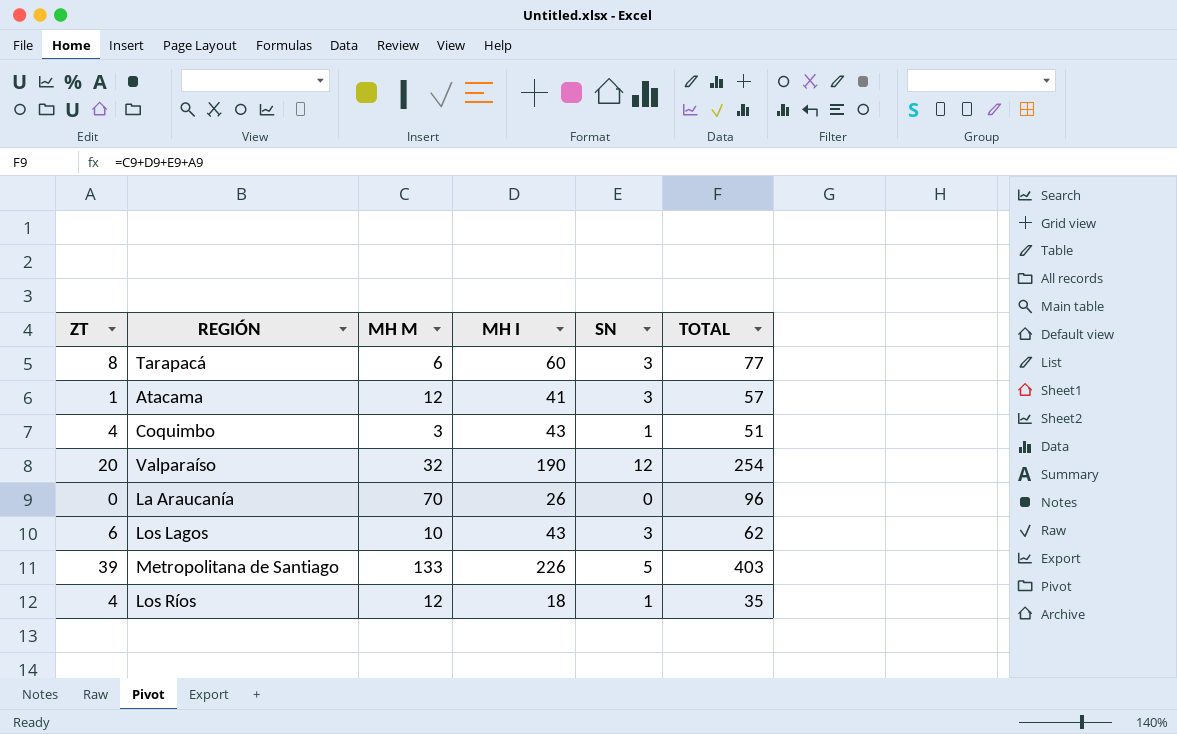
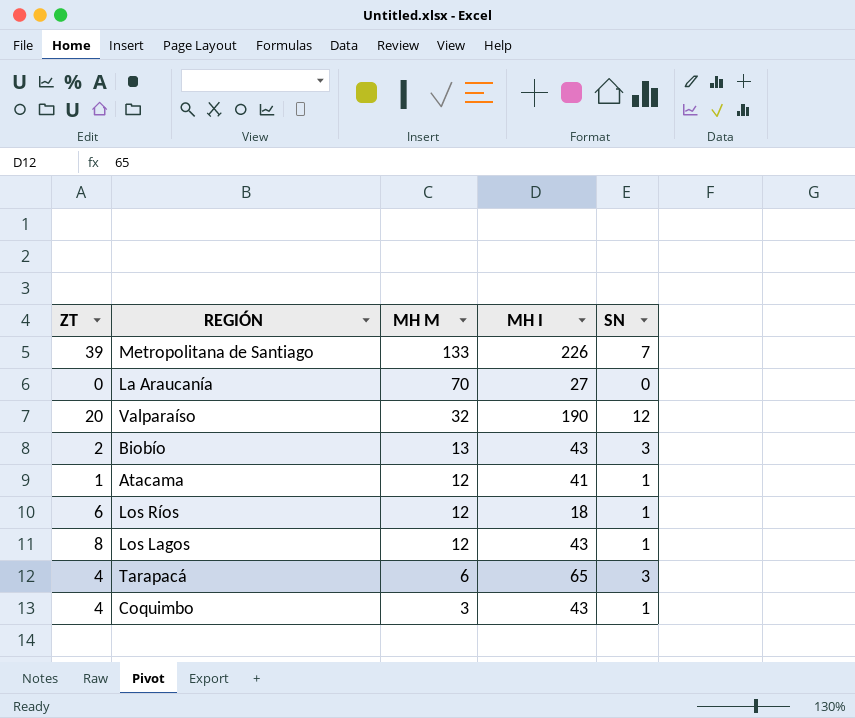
row order: none -> MH M descending
column TOTAL | formula: [ZT] + [MH M] + [MH I] + [SN] -> none
Metropolitana de Santiago | SN: 5 -> 7
La Araucanía | MH I: 26 -> 27
row Biobío: none -> 2 | 13 | 43 | 3
Atacama | SN: 3 -> 1
Los Ríos | ZT: 4 -> 6
Los Lagos | ZT: 6 -> 8
Los Lagos | MH M: 10 -> 12
Los Lagos | SN: 3 -> 1
Tarapacá | ZT: 8 -> 4
Tarapacá | MH I: 60 -> 65

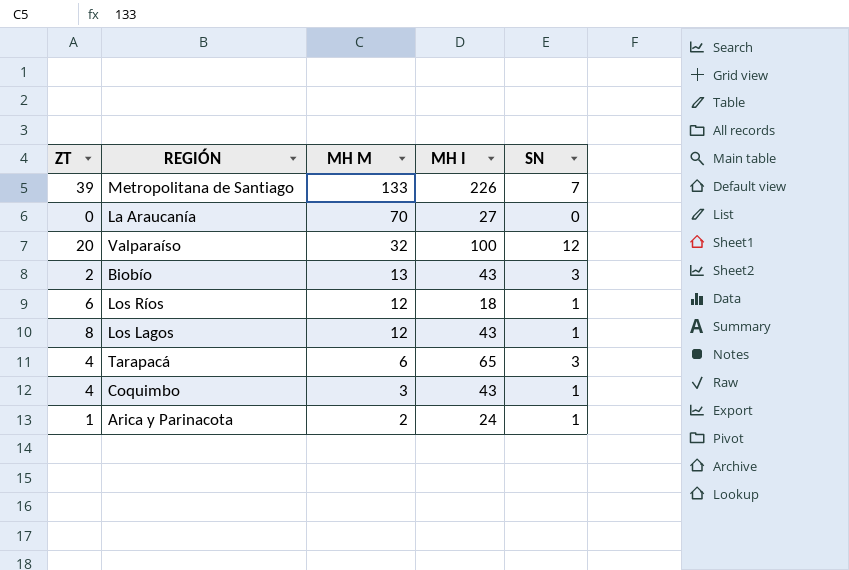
row Atacama: 1 | 12 | 41 | 1 -> none
Valparaíso | MH I: 190 -> 100
row Arica y Parinacota: none -> 1 | 2 | 24 | 1

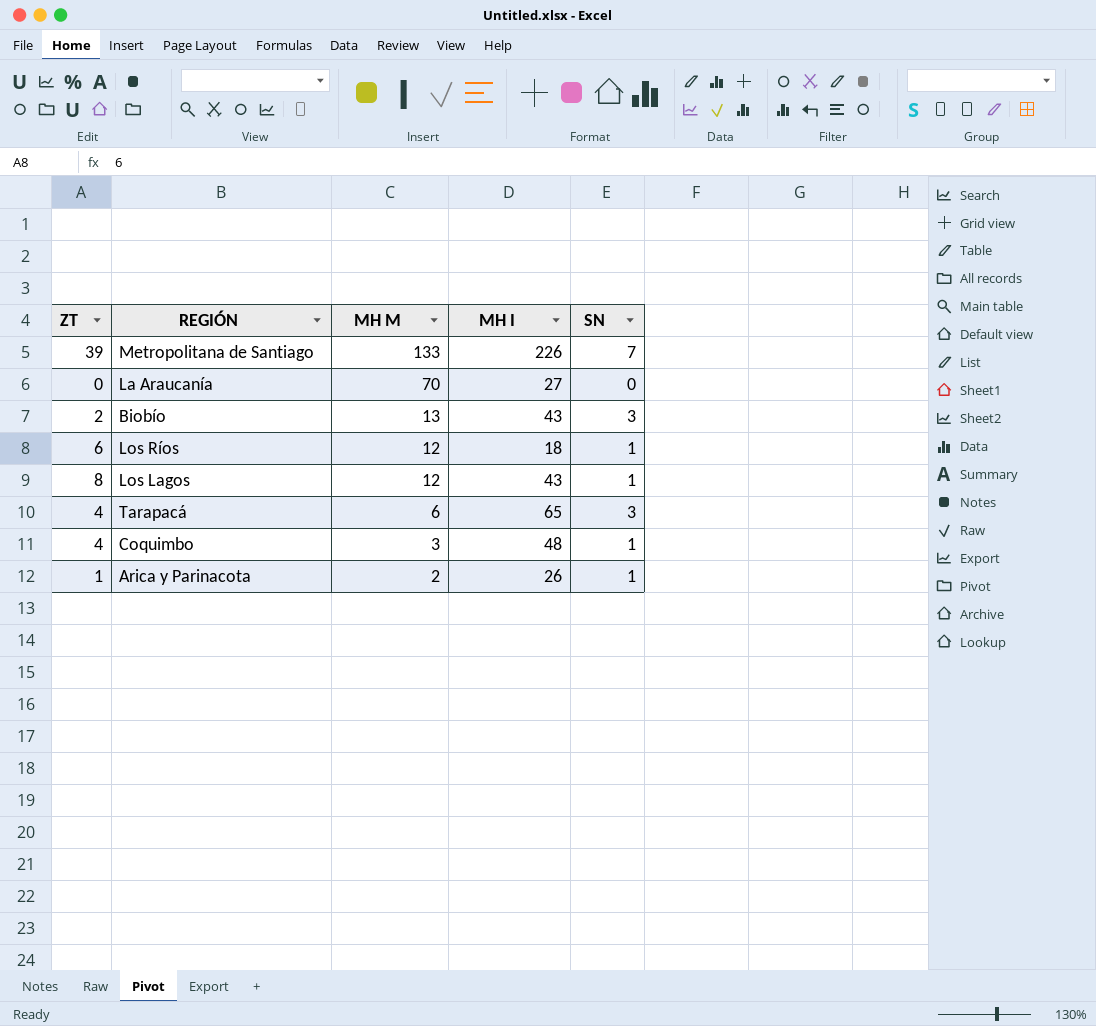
row Valparaíso: 20 | 32 | 100 | 12 -> none
Coquimbo | MH I: 43 -> 48
Arica y Parinacota | MH I: 24 -> 26

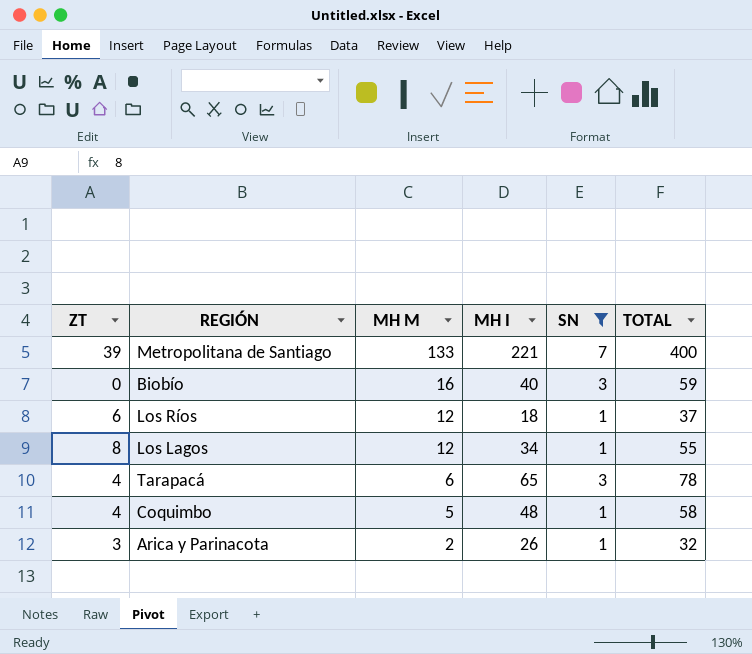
filter: none -> SN != 0
column TOTAL | formula: none -> [ZT] + [MH M] + [MH I] + [SN]
Metropolitana de Santiago | MH I: 226 -> 221
Biobío | ZT: 2 -> 0
Biobío | MH M: 13 -> 16
Biobío | MH I: 43 -> 40
Los Lagos | MH I: 43 -> 34
Coquimbo | MH M: 3 -> 5
Arica y Parinacota | ZT: 1 -> 3

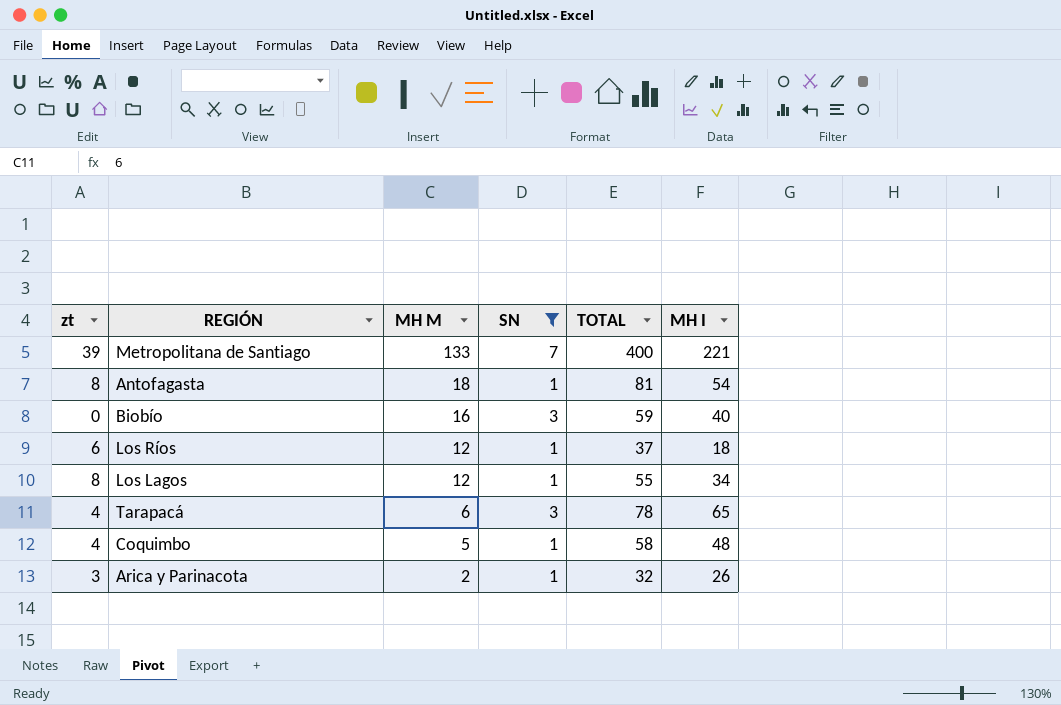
column name: ZT -> zt
column MH I | position: 4 -> 6
row Antofagasta: none -> 8 | 18 | 1 | 81 | 54

